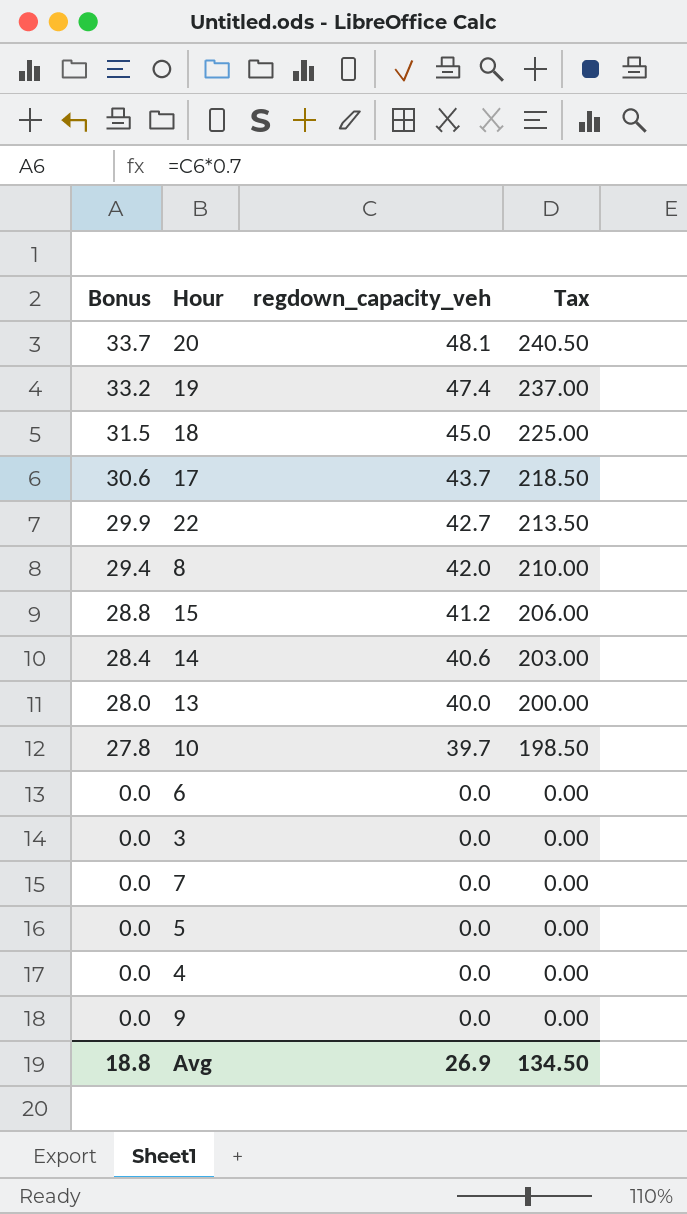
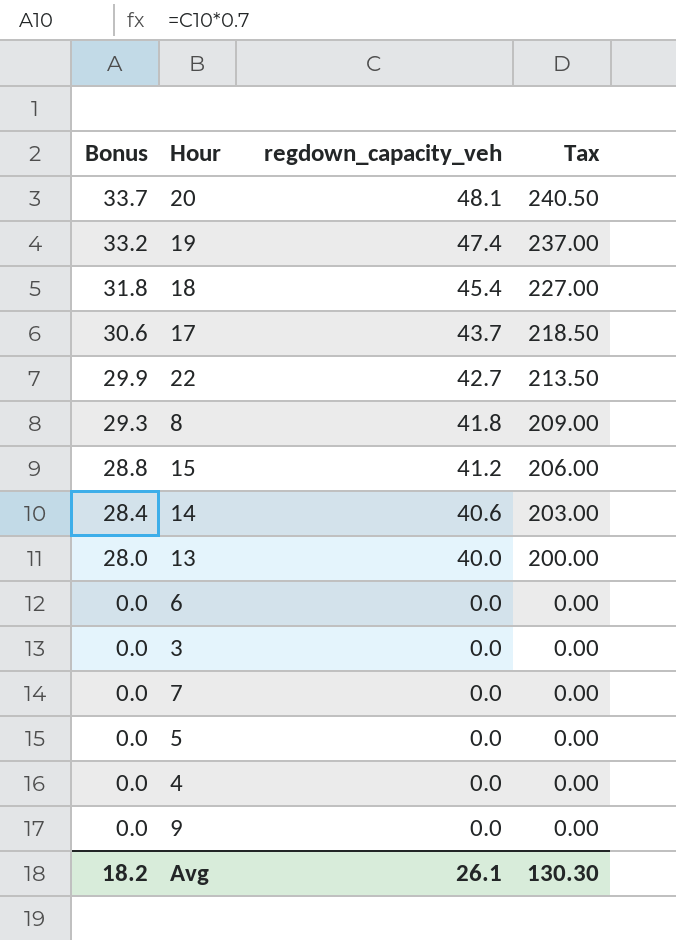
row 10: 27.8 | 39.7 | 198.50 -> none
18 | Bonus: 31.5 -> 31.8
18 | regdown_capacity_veh: 45.0 -> 45.4
18 | Tax: 225.00 -> 227.00
8 | Bonus: 29.4 -> 29.3
8 | regdown_capacity_veh: 42.0 -> 41.8
8 | Tax: 210.00 -> 209.00
Avg | Bonus: 18.8 -> 18.2
Avg | regdown_capacity_veh: 26.9 -> 26.1
Avg | Tax: 134.50 -> 130.30

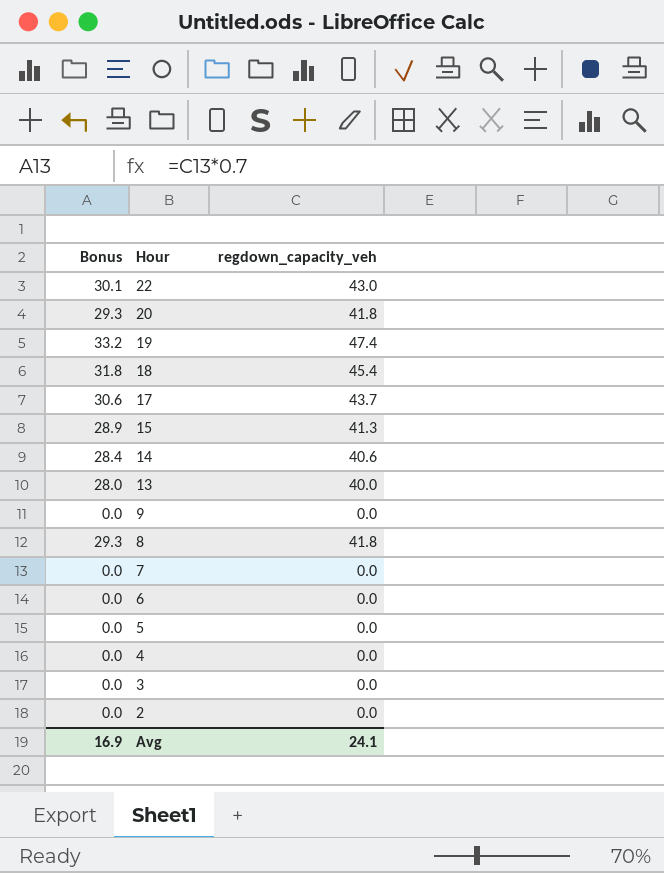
row order: Bonus descending -> Hour descending
column Tax | formula: [regdown_capacity_veh] * 5 -> none
22 | Bonus: 29.9 -> 30.1
22 | regdown_capacity_veh: 42.7 -> 43.0
20 | Bonus: 33.7 -> 29.3
20 | regdown_capacity_veh: 48.1 -> 41.8
15 | Bonus: 28.8 -> 28.9
15 | regdown_capacity_veh: 41.2 -> 41.3
row 2: none -> 0.0 | 0.0
Avg | Bonus: 18.2 -> 16.9
Avg | regdown_capacity_veh: 26.1 -> 24.1

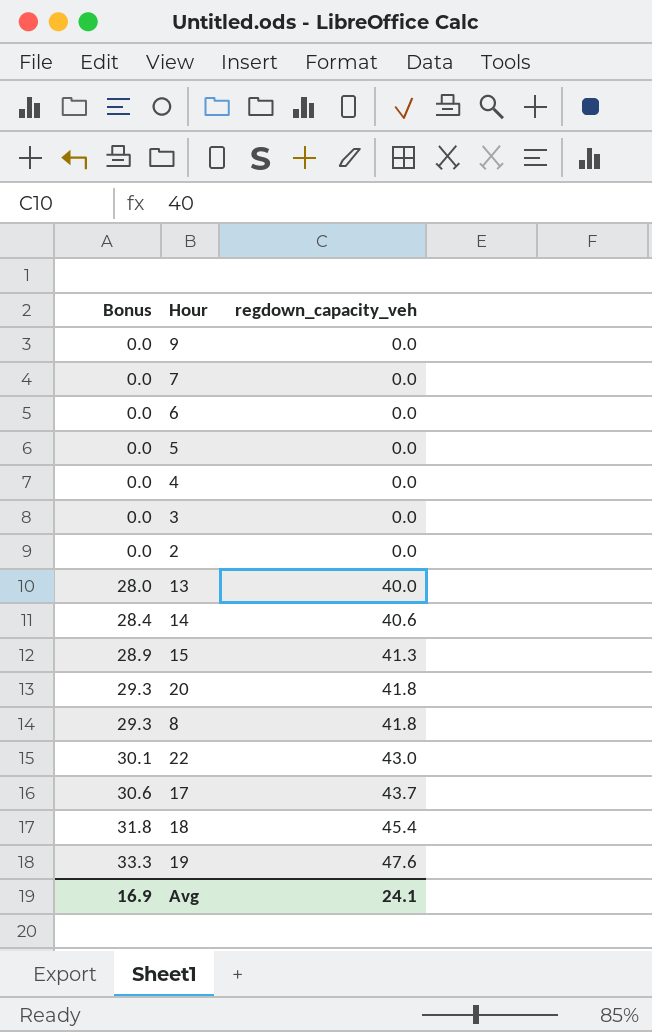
row order: Hour descending -> Bonus ascending
19 | Bonus: 33.2 -> 33.3
19 | regdown_capacity_veh: 47.4 -> 47.6

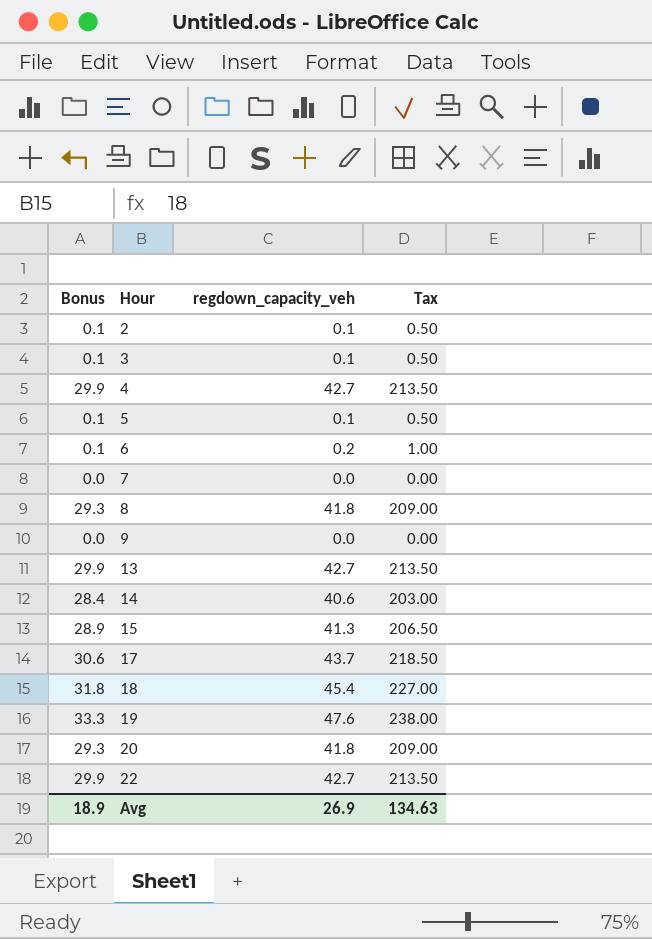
row order: Bonus ascending -> Hour ascending
column Tax | formula: none -> [regdown_capacity_veh] * 5
2 | Bonus: 0.0 -> 0.1
2 | regdown_capacity_veh: 0.0 -> 0.1
3 | Bonus: 0.0 -> 0.1
3 | regdown_capacity_veh: 0.0 -> 0.1
4 | Bonus: 0.0 -> 29.9
4 | regdown_capacity_veh: 0.0 -> 42.7
5 | Bonus: 0.0 -> 0.1
5 | regdown_capacity_veh: 0.0 -> 0.1
6 | Bonus: 0.0 -> 0.1
6 | regdown_capacity_veh: 0.0 -> 0.2
13 | Bonus: 28.0 -> 29.9
13 | regdown_capacity_veh: 40.0 -> 42.7
22 | Bonus: 30.1 -> 29.9
22 | regdown_capacity_veh: 43.0 -> 42.7
Avg | Bonus: 16.9 -> 18.9
Avg | regdown_capacity_veh: 24.1 -> 26.9

